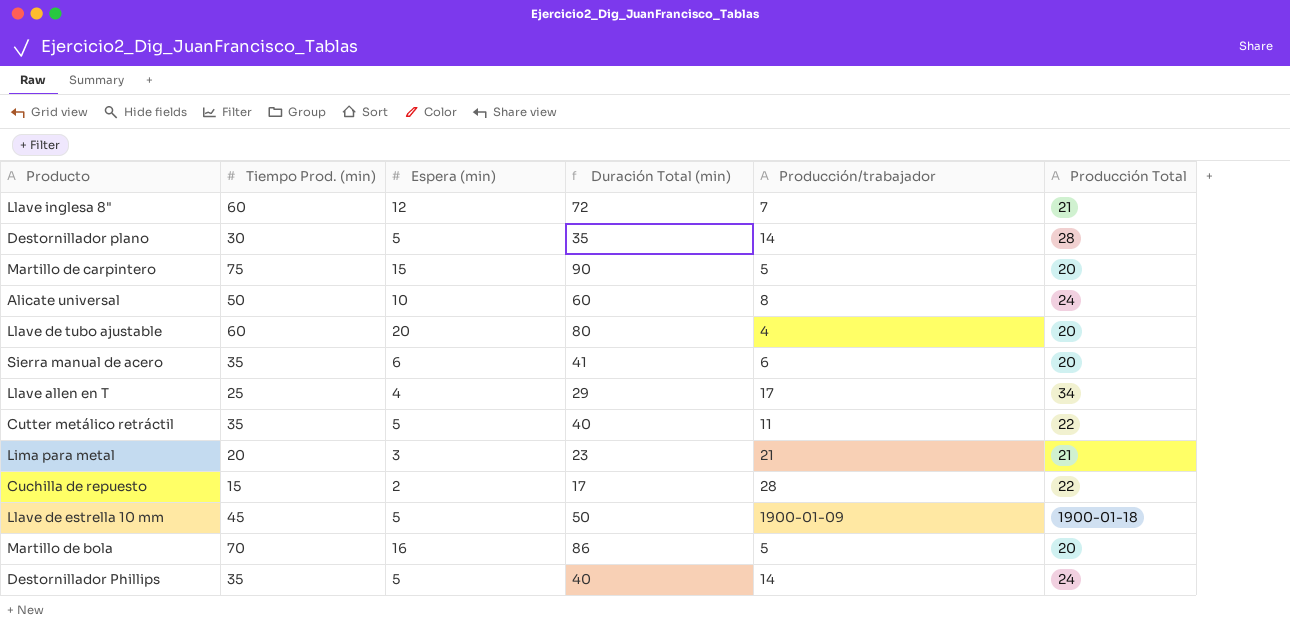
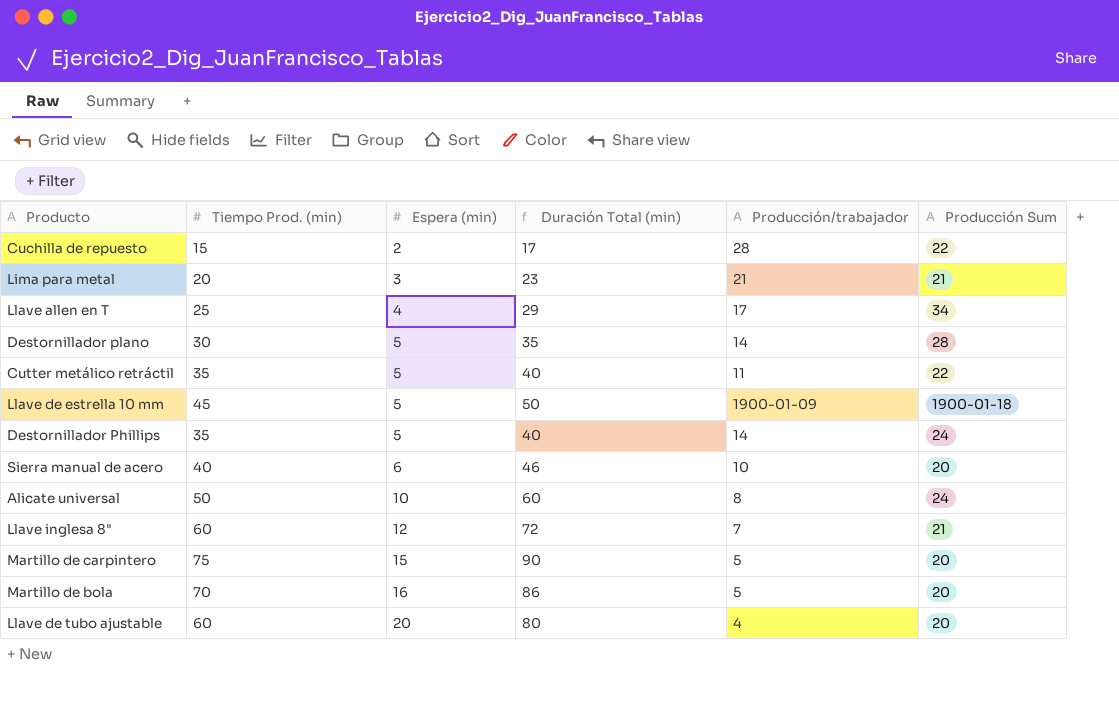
row order: none -> Espera (min) ascending
column name: Producción Total -> Producción Sum
Sierra manual de acero | Tiempo Prod. (min): 35 -> 40
Sierra manual de acero | Duración Total (min): 41 -> 46
Sierra manual de acero | Producción/trabajador: 6 -> 10

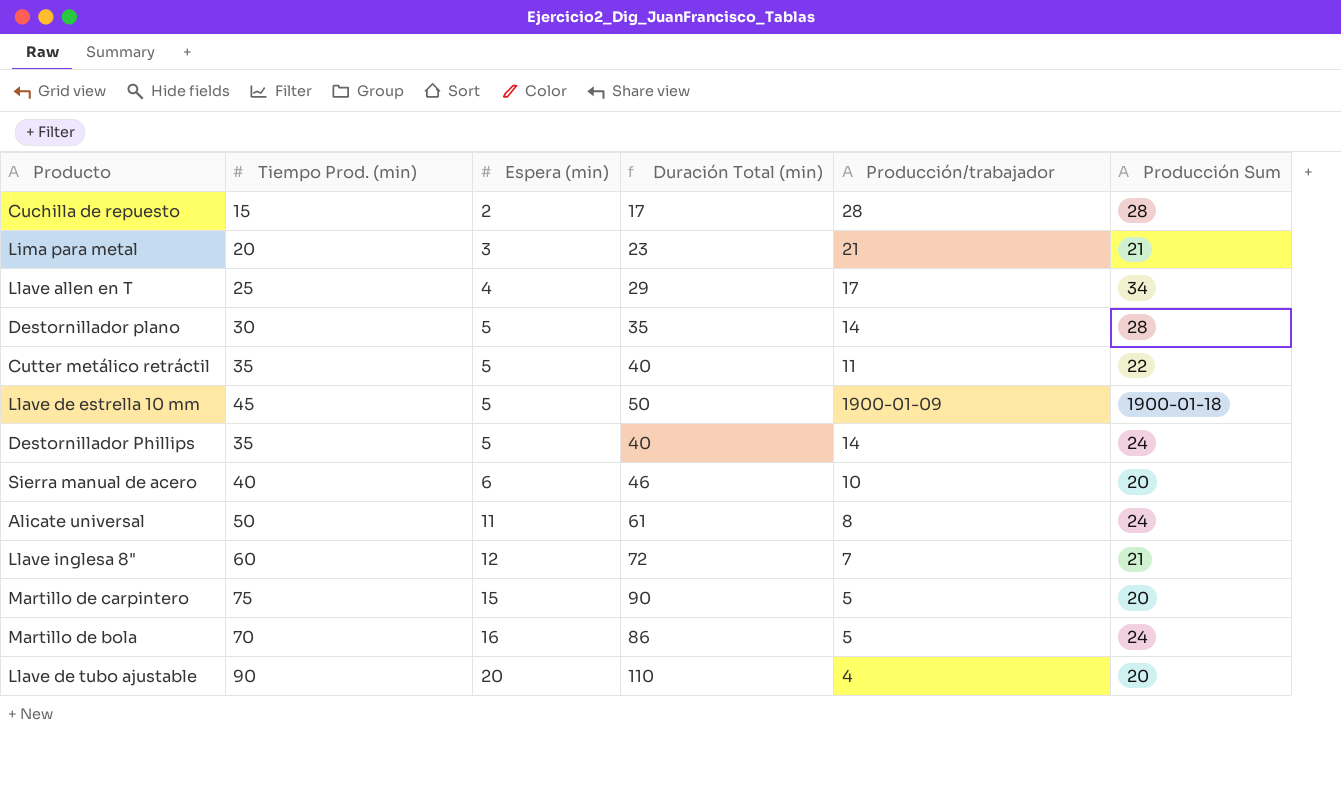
Cuchilla de repuesto | Producción Sum: 22 -> 28
Alicate universal | Espera (min): 10 -> 11
Alicate universal | Duración Total (min): 60 -> 61
Martillo de bola | Producción Sum: 20 -> 24
Llave de tubo ajustable | Tiempo Prod. (min): 60 -> 90
Llave de tubo ajustable | Duración Total (min): 80 -> 110

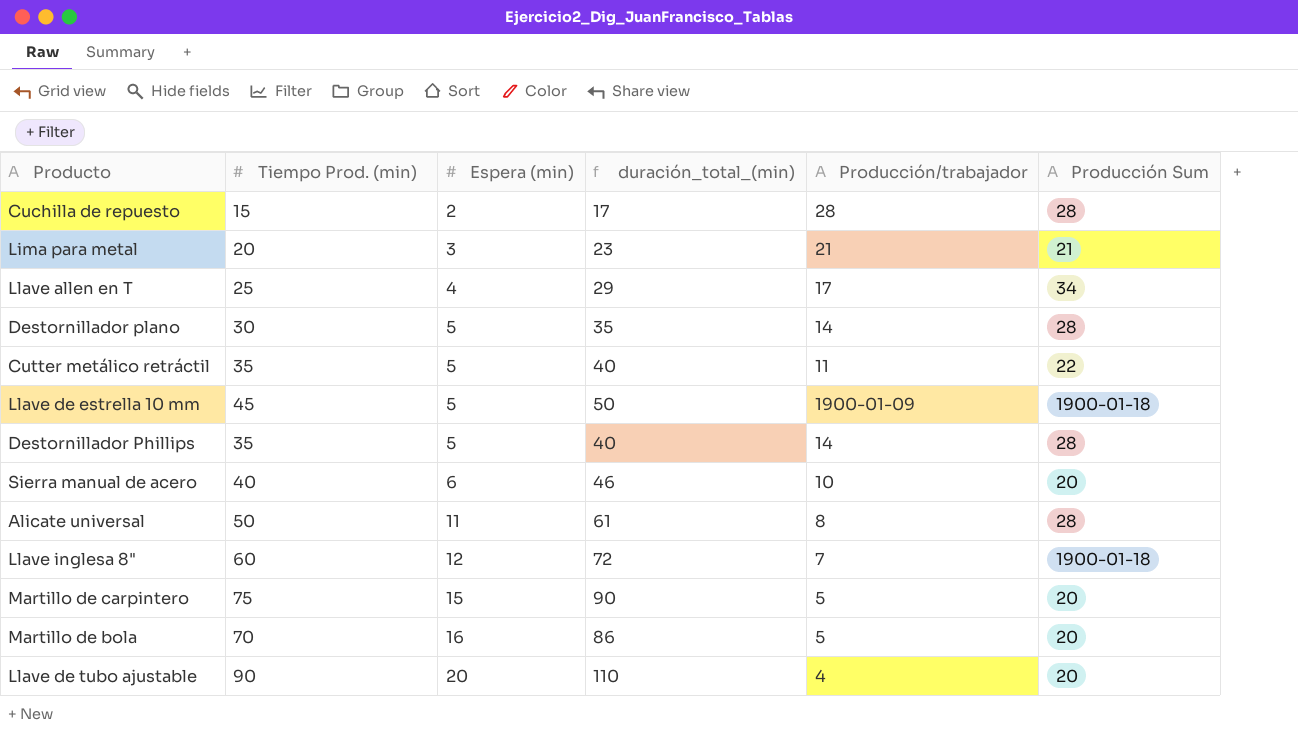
column name: Duración Total (min) -> duración_total_(min)
Destornillador Phillips | Producción Sum: 24 -> 28
Alicate universal | Producción Sum: 24 -> 28
Llave inglesa 8" | Producción Sum: 21 -> 1900-01-18
Martillo de bola | Producción Sum: 24 -> 20

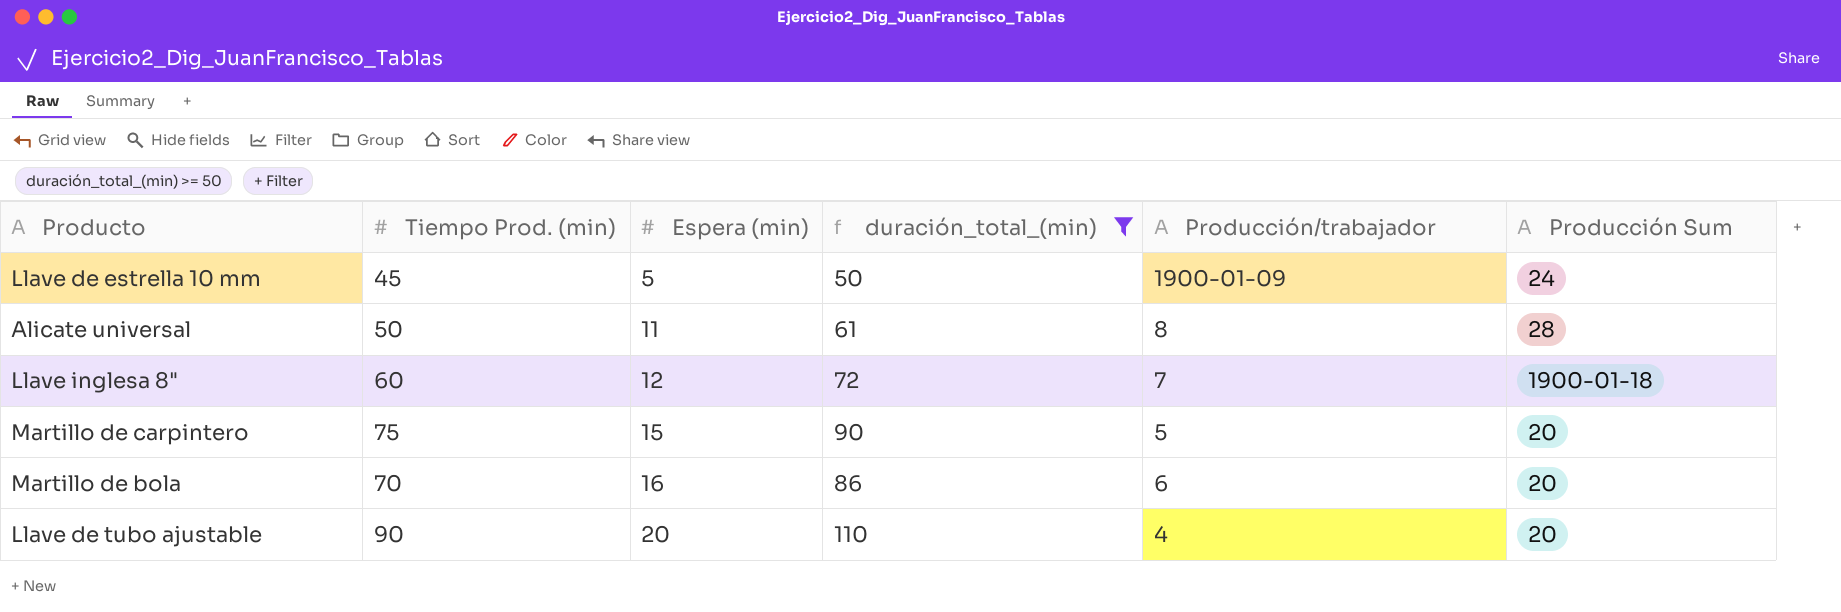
filter: none -> duración_total_(min) >= 50
Llave de estrella 10 mm | Producción Sum: 1900-01-18 -> 24
Martillo de bola | Producción/trabajador: 5 -> 6

